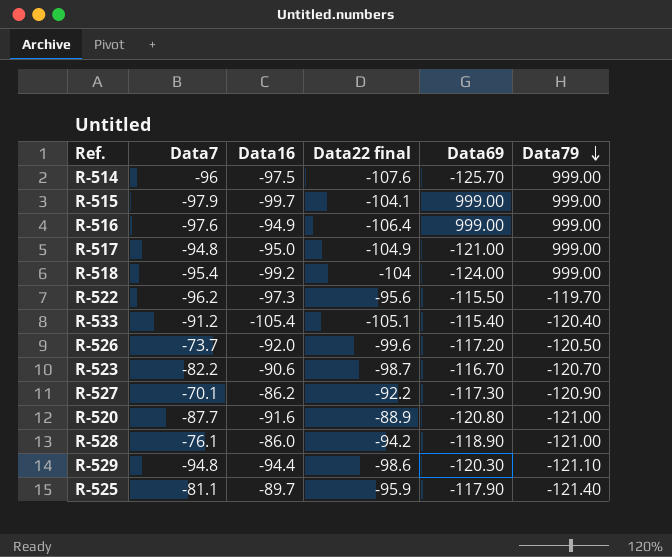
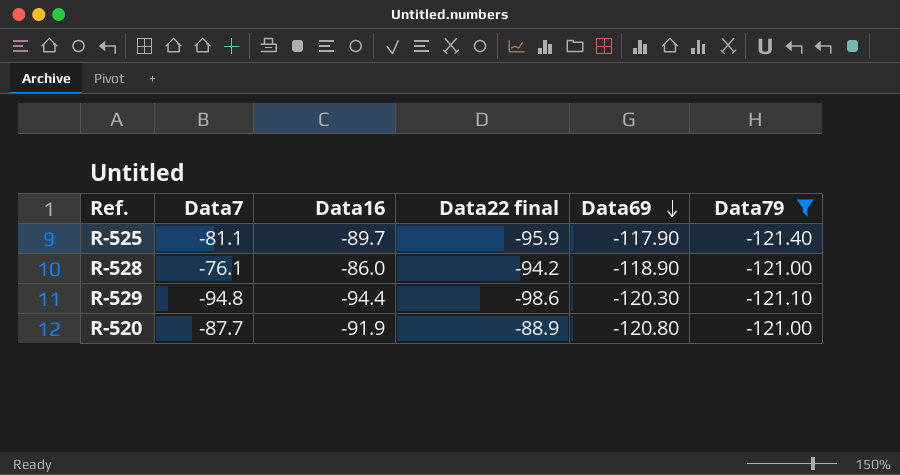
filter: none -> Data79 <= -121.00
row order: Data79 descending -> Data69 descending
R-520 | Data16: -91.6 -> -91.9

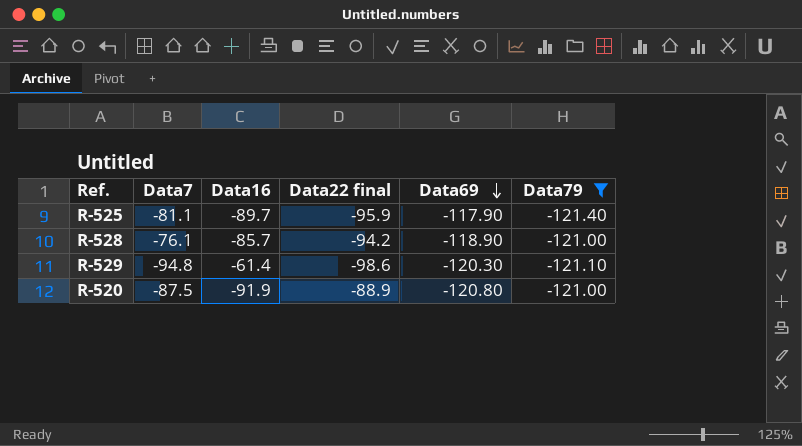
R-528 | Data16: -86.0 -> -85.7
R-529 | Data16: -94.4 -> -61.4
R-520 | Data7: -87.7 -> -87.5

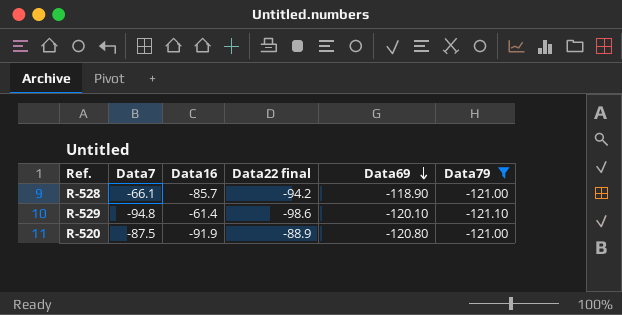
row R-525: -81.1 | -89.7 | -95.9 | -117.90 | -121.40 -> none
R-528 | Data7: -76.1 -> -66.1
R-529 | Data69: -120.30 -> -120.10

